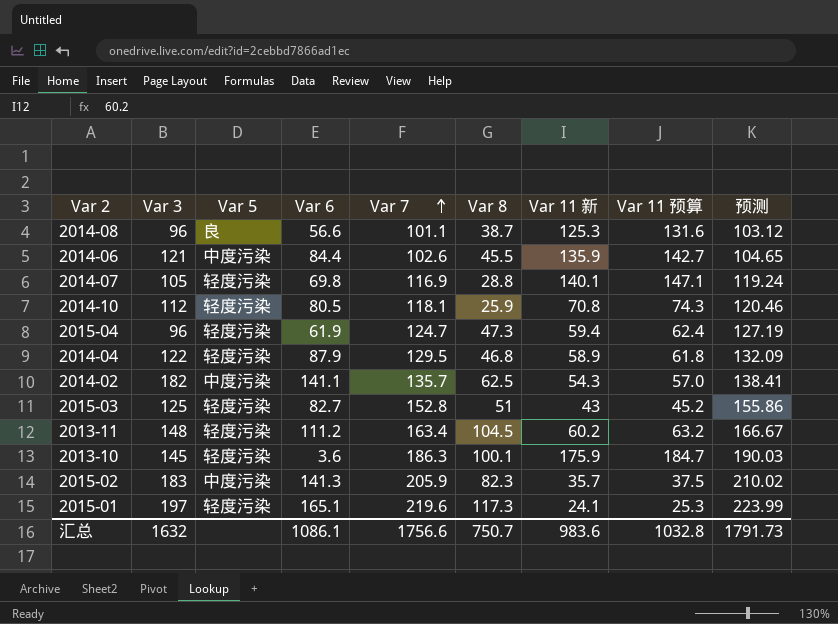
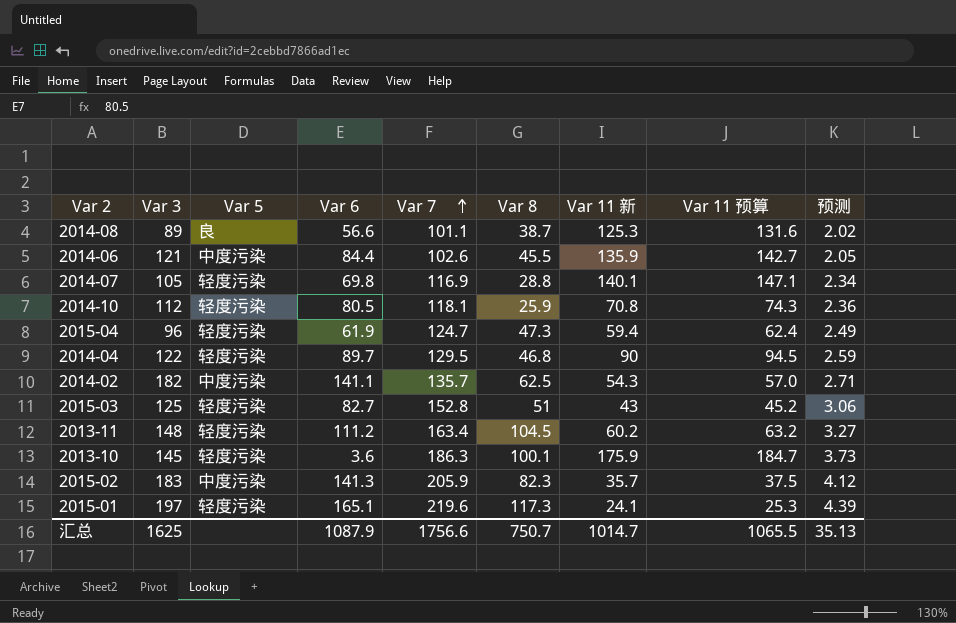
column 预测 | formula: [Var 7] * 1.02 -> [Var 7] * 0.02
2014-08 | Var 3: 96 -> 89
2014-04 | Var 6: 87.9 -> 89.7
2014-04 | Var 11 新: 58.9 -> 90
2014-04 | Var 11 预算: 61.8 -> 94.5
汇总 | Var 3: 1632 -> 1625
汇总 | Var 6: 1086.1 -> 1087.9
汇总 | Var 11 新: 983.6 -> 1014.7
汇总 | Var 11 预算: 1032.8 -> 1065.5
汇总 | 预测: 1791.73 -> 35.13

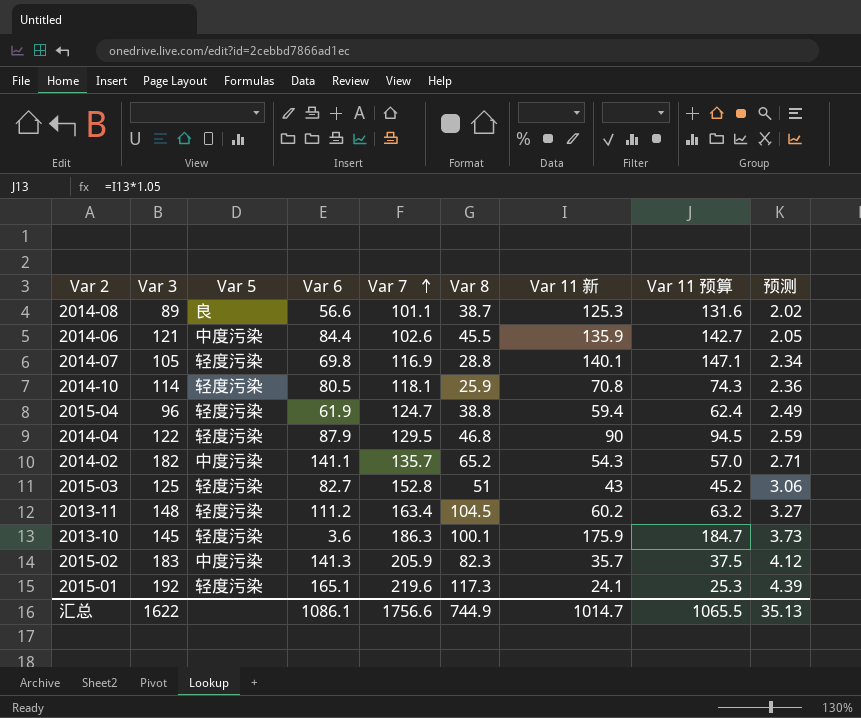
2014-10 | Var 3: 112 -> 114
2015-04 | Var 8: 47.3 -> 38.8
2014-04 | Var 6: 89.7 -> 87.9
2014-02 | Var 8: 62.5 -> 65.2
2015-01 | Var 3: 197 -> 192
汇总 | Var 3: 1625 -> 1622
汇总 | Var 6: 1087.9 -> 1086.1
汇总 | Var 8: 750.7 -> 744.9

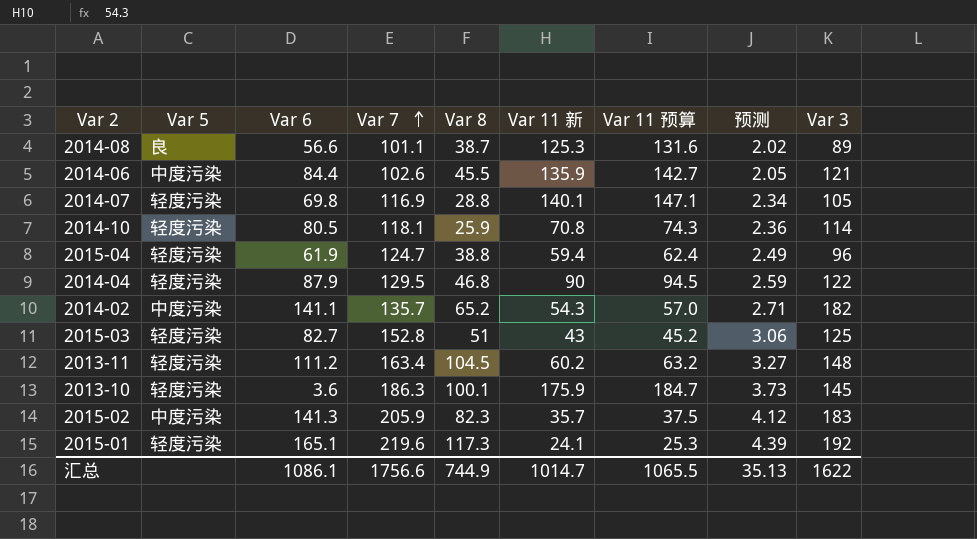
column Var 3 | position: 2 -> 9

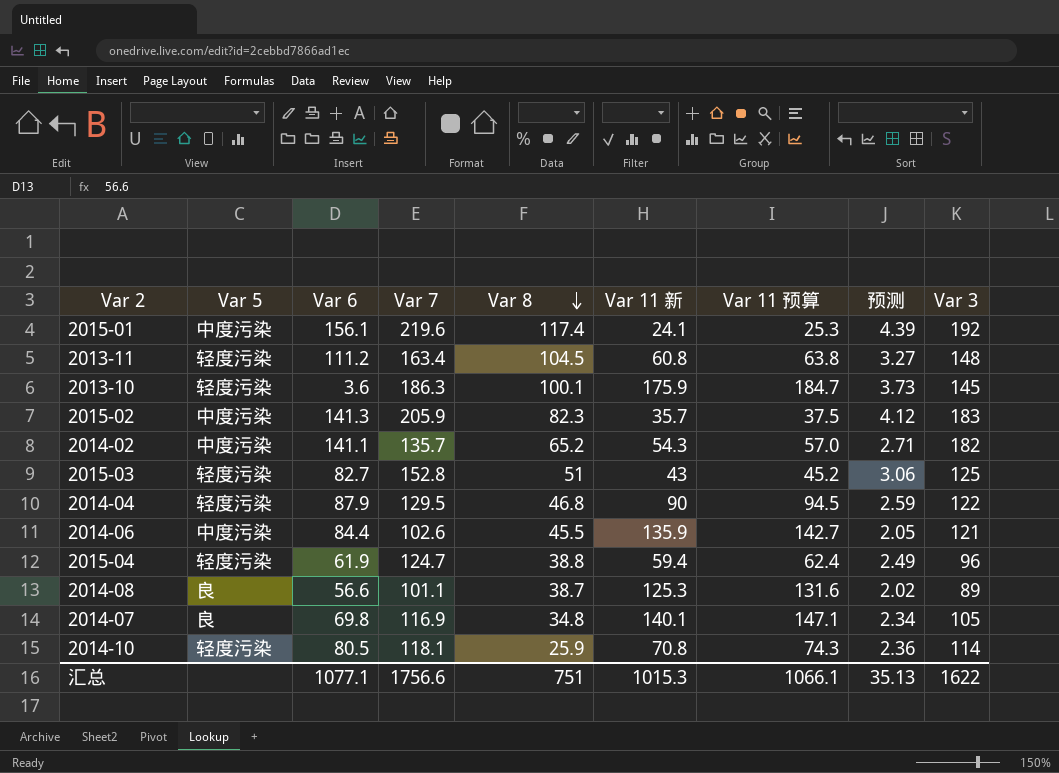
row order: Var 7 ascending -> Var 8 descending
2015-01 | Var 5: 轻度污染 -> 中度污染
2015-01 | Var 6: 165.1 -> 156.1
2015-01 | Var 8: 117.3 -> 117.4
2013-11 | Var 11 新: 60.2 -> 60.8
2013-11 | Var 11 预算: 63.2 -> 63.8
2014-07 | Var 5: 轻度污染 -> 良
2014-07 | Var 8: 28.8 -> 34.8
汇总 | Var 6: 1086.1 -> 1077.1
汇总 | Var 8: 744.9 -> 751
汇总 | Var 11 新: 1014.7 -> 1015.3
汇总 | Var 11 预算: 1065.5 -> 1066.1

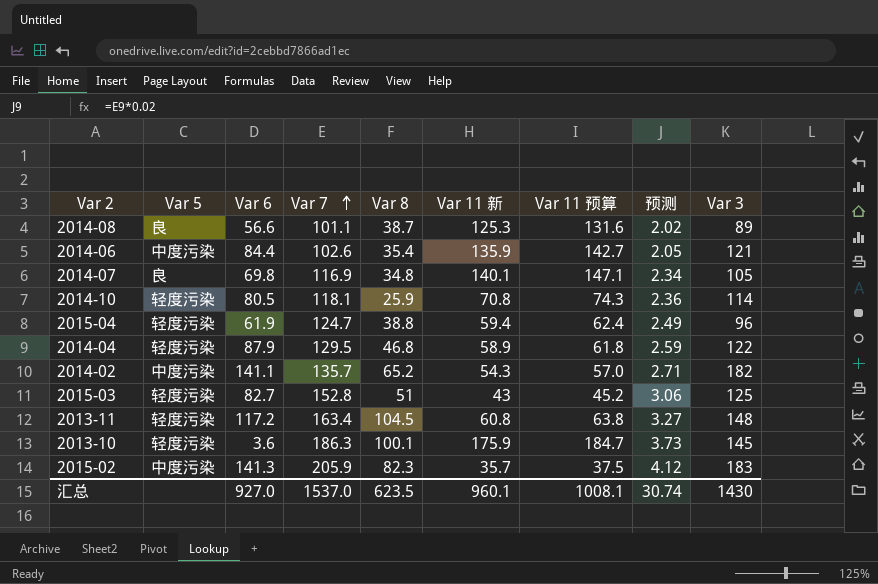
row order: Var 8 descending -> Var 7 ascending
row 2015-01: 中度污染 | 156.1 | 219.6 | 117.4 | 24.1 | 25.3 | 4.39 | 192 -> none
2014-06 | Var 8: 45.5 -> 35.4
2014-04 | Var 11 新: 90 -> 58.9
2014-04 | Var 11 预算: 94.5 -> 61.8
2013-11 | Var 6: 111.2 -> 117.2
汇总 | Var 6: 1077.1 -> 927.0
汇总 | Var 7: 1756.6 -> 1537.0
汇总 | Var 8: 751 -> 623.5
汇总 | Var 11 新: 1015.3 -> 960.1
汇总 | Var 11 预算: 1066.1 -> 1008.1
汇总 | 预测: 35.13 -> 30.74
汇总 | Var 3: 1622 -> 1430

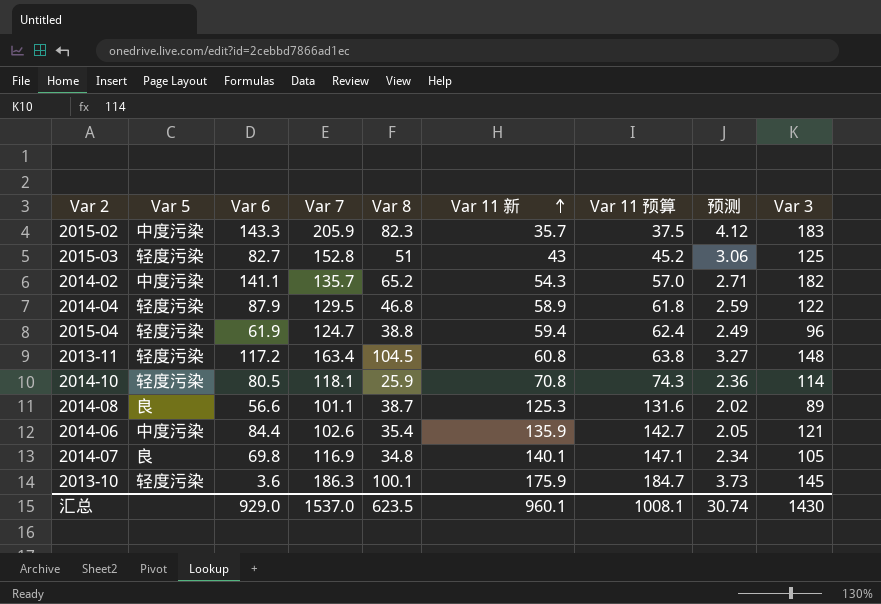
row order: Var 7 ascending -> Var 11 新 ascending
2015-02 | Var 6: 141.3 -> 143.3
汇总 | Var 6: 927.0 -> 929.0

